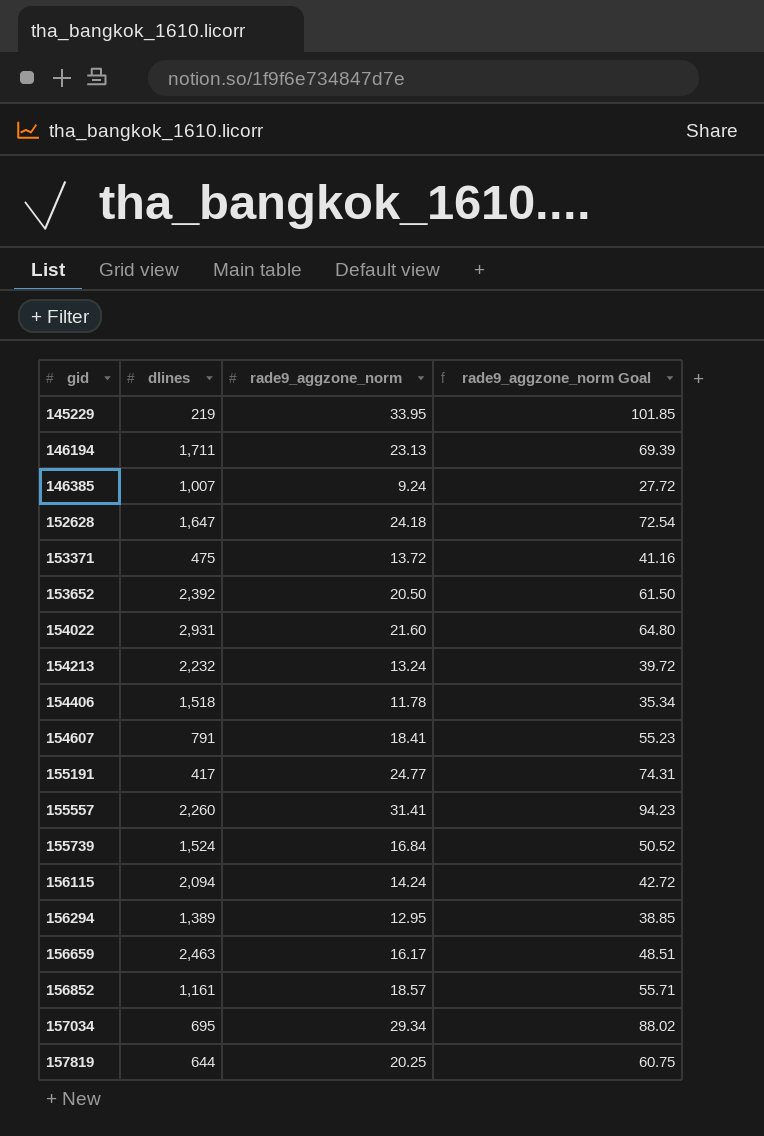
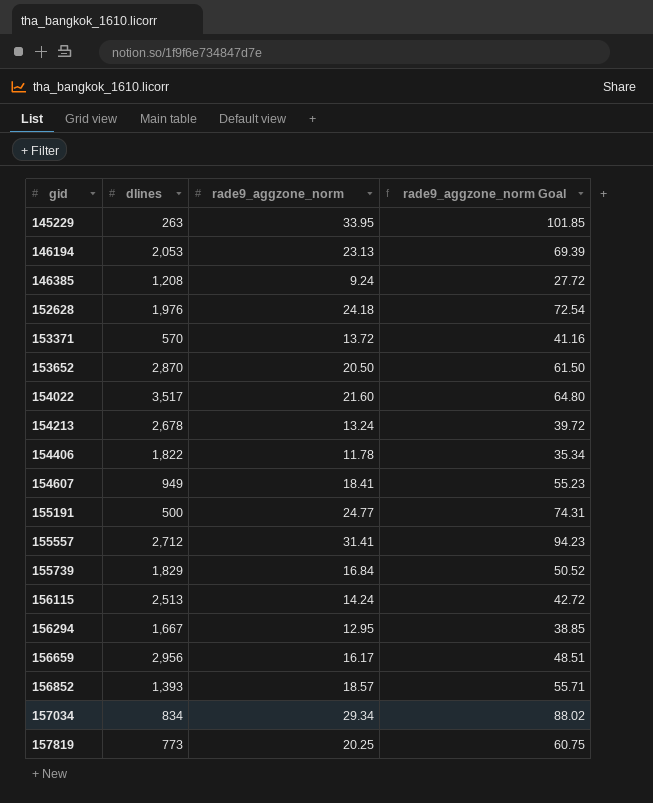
145229 | dlines: 219 -> 263
146194 | dlines: 1,711 -> 2,053
146385 | dlines: 1,007 -> 1,208
152628 | dlines: 1,647 -> 1,976
153371 | dlines: 475 -> 570
153652 | dlines: 2,392 -> 2,870
154022 | dlines: 2,931 -> 3,517
154213 | dlines: 2,232 -> 2,678
154406 | dlines: 1,518 -> 1,822
154607 | dlines: 791 -> 949
155191 | dlines: 417 -> 500
155557 | dlines: 2,260 -> 2,712
155739 | dlines: 1,524 -> 1,829
156115 | dlines: 2,094 -> 2,513
156294 | dlines: 1,389 -> 1,667
156659 | dlines: 2,463 -> 2,956
156852 | dlines: 1,161 -> 1,393
157034 | dlines: 695 -> 834
157819 | dlines: 644 -> 773

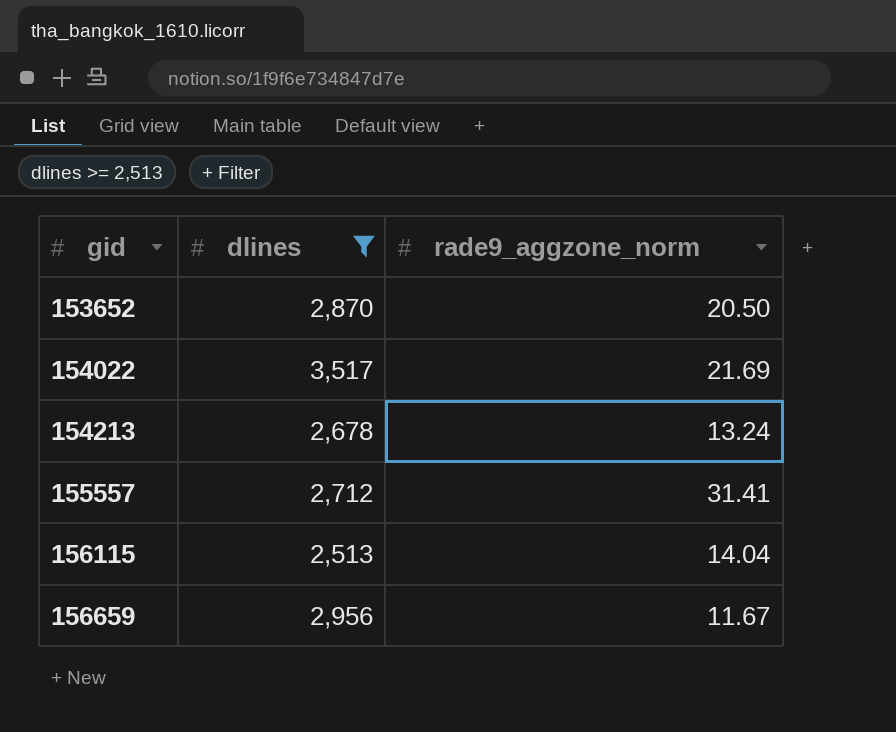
filter: none -> dlines >= 2,513
column rade9_aggzone_norm Goal | formula: [rade9_aggzone_norm] * 3 -> none
154022 | rade9_aggzone_norm: 21.60 -> 21.69
156115 | rade9_aggzone_norm: 14.24 -> 14.04
156659 | rade9_aggzone_norm: 16.17 -> 11.67

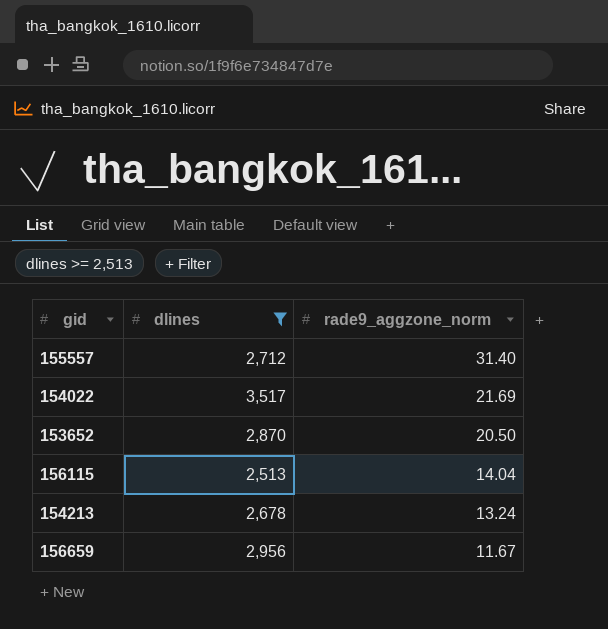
row order: gid ascending -> rade9_aggzone_norm descending
155557 | rade9_aggzone_norm: 31.41 -> 31.40

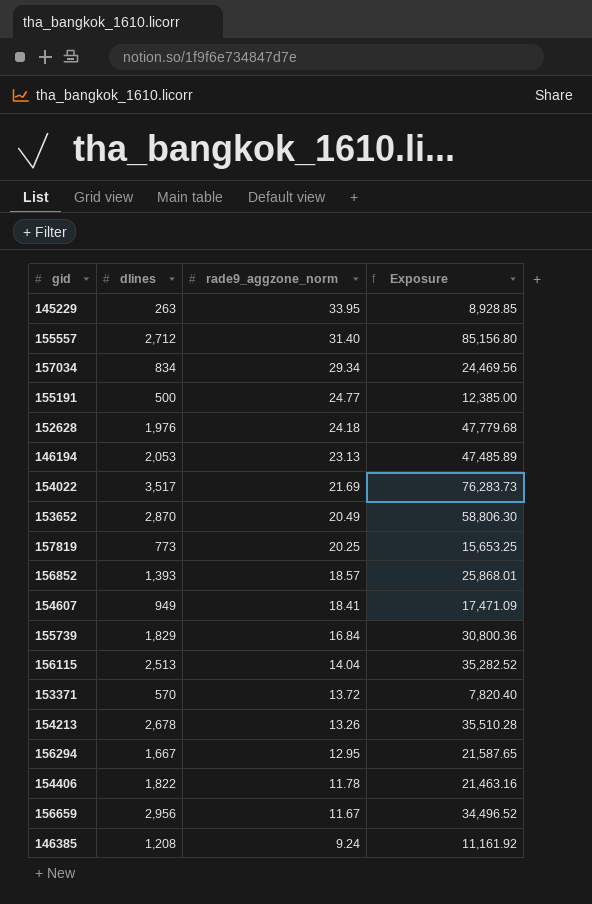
filter: dlines >= 2,513 -> none
column Exposure | formula: none -> [dlines] * [rade9_aggzone_norm]
153652 | rade9_aggzone_norm: 20.50 -> 20.49
154213 | rade9_aggzone_norm: 13.24 -> 13.26

